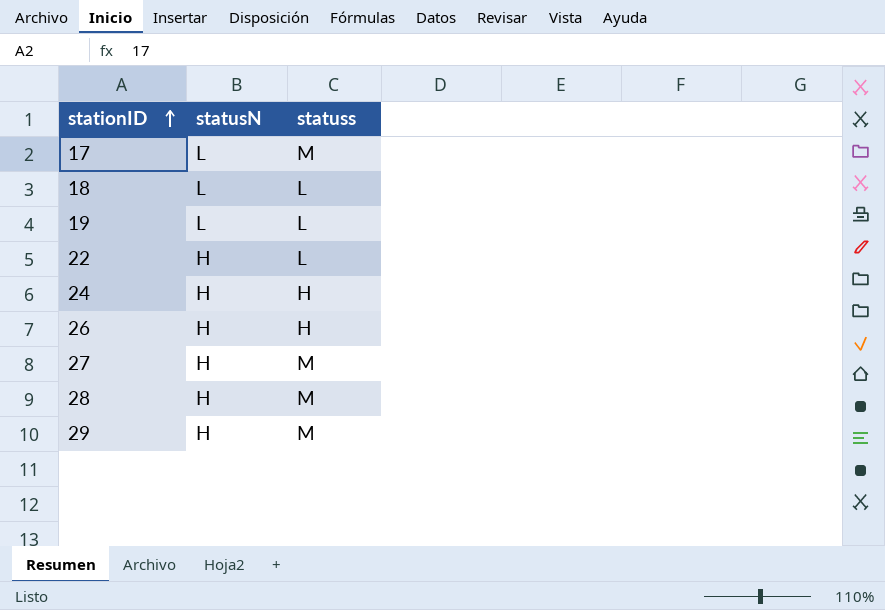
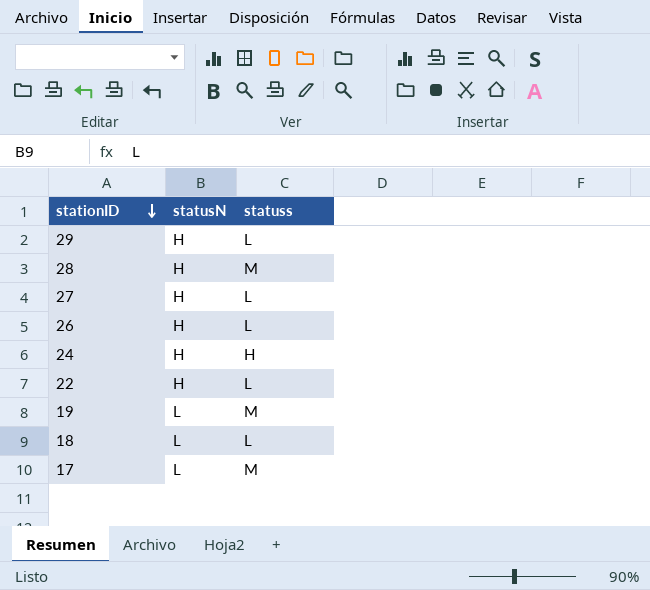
row order: stationID ascending -> stationID descending
29 | statuss: M -> L
27 | statuss: M -> L
26 | statuss: H -> L
19 | statuss: L -> M

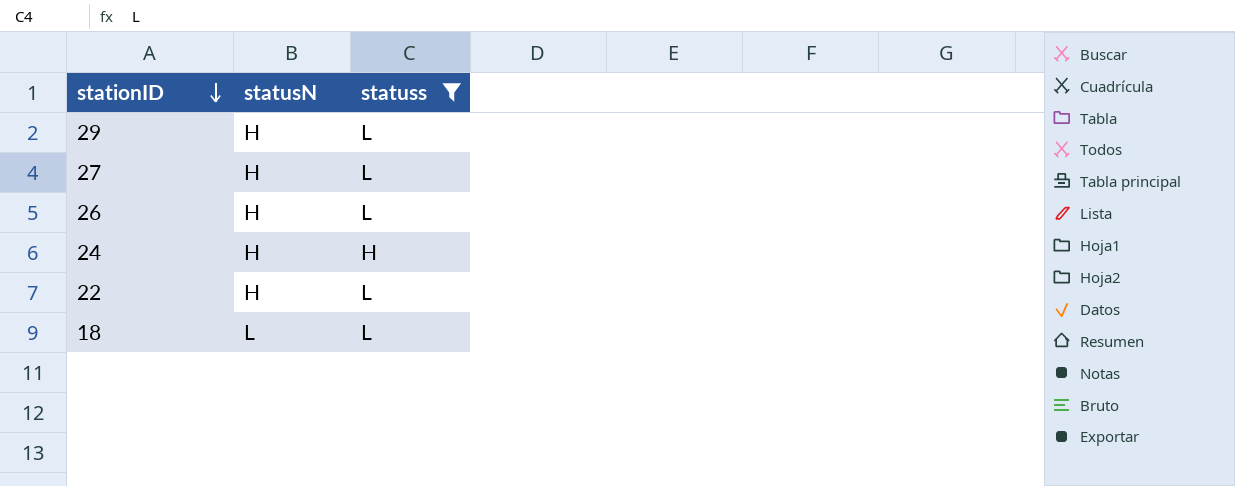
filter: none -> statuss != M

